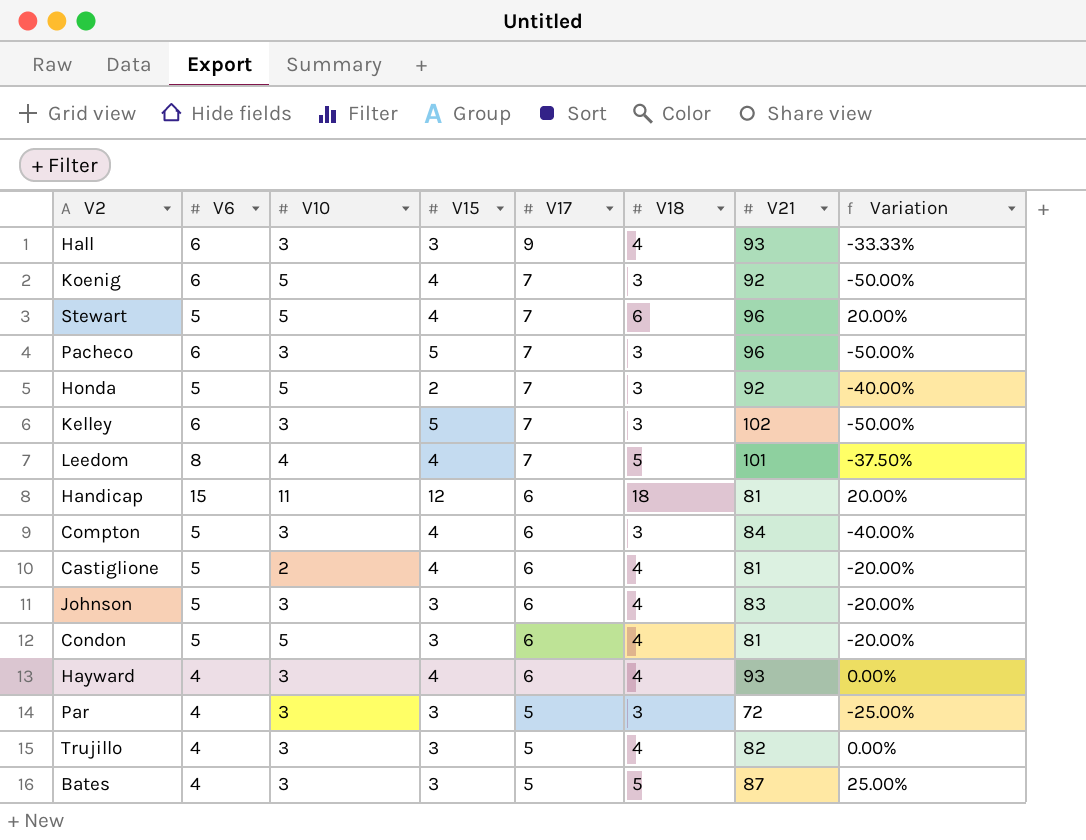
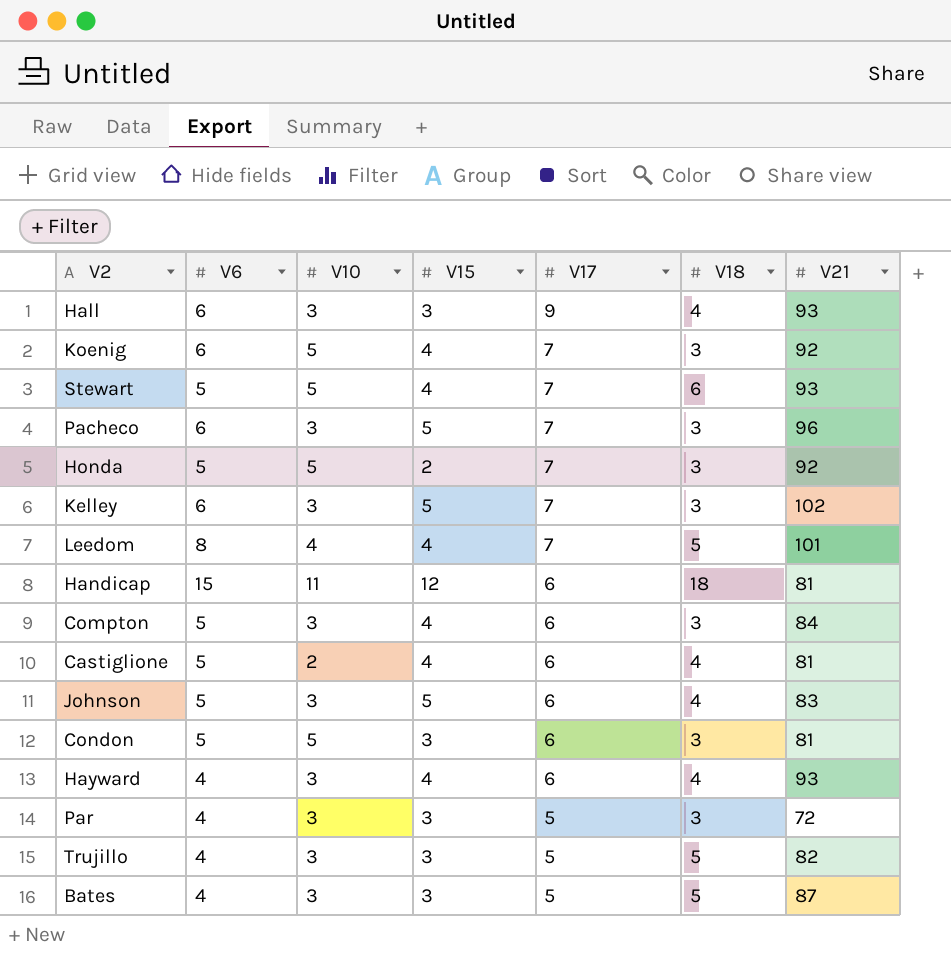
column Variation | formula: ([V18] - [V6]) / [V6] -> none
Stewart | V21: 96 -> 93
Johnson | V15: 3 -> 5
Condon | V18: 4 -> 3
Trujillo | V18: 4 -> 5

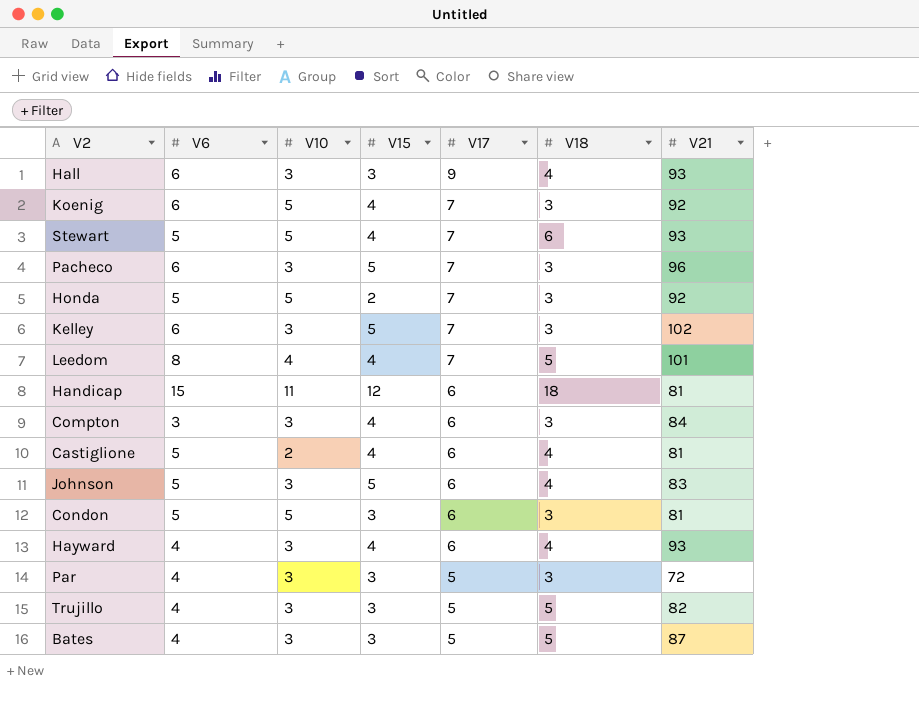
Compton | V6: 5 -> 3

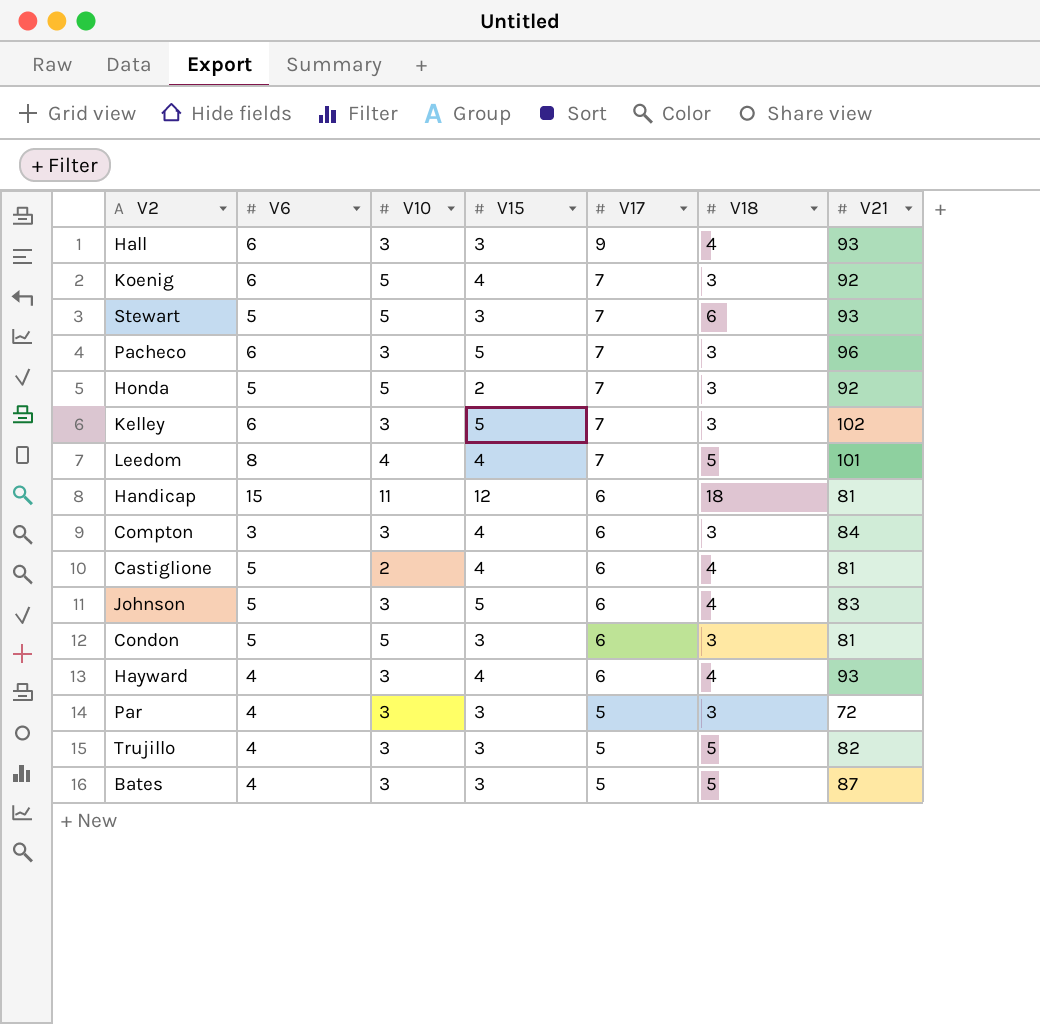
Stewart | V15: 4 -> 3

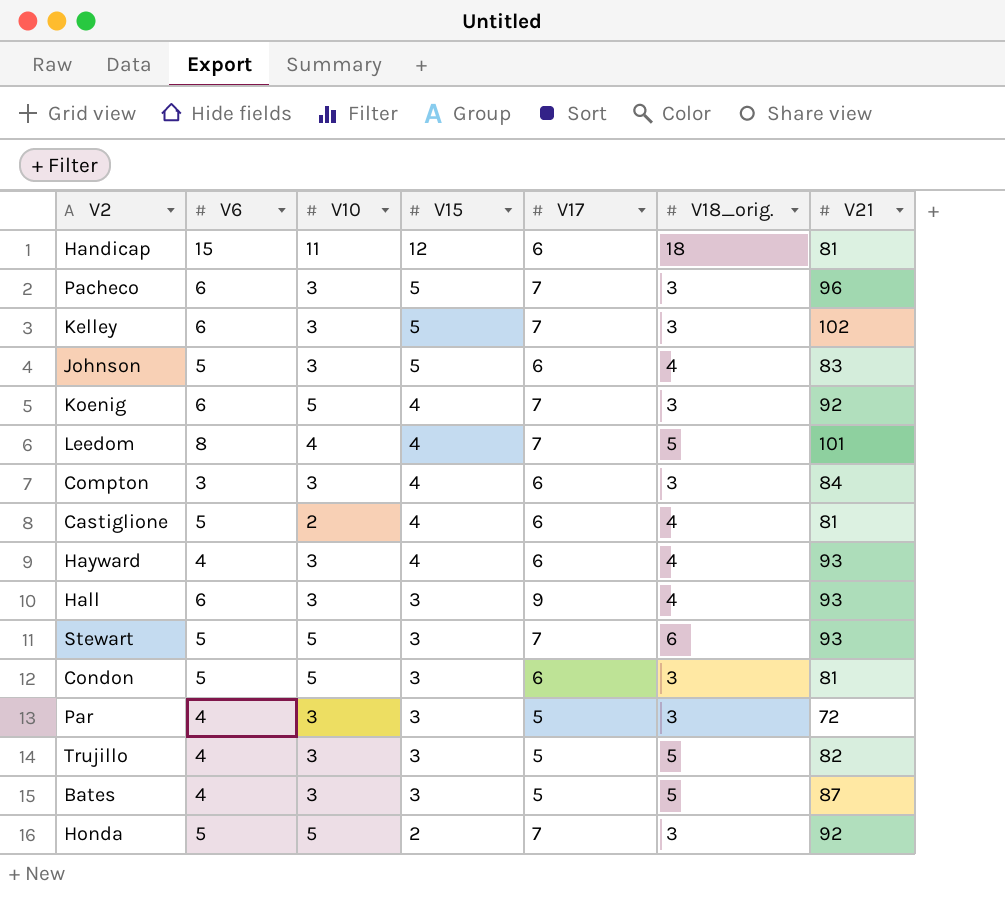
row order: V17 descending -> V15 descending
column name: V18 -> V18_orig.

